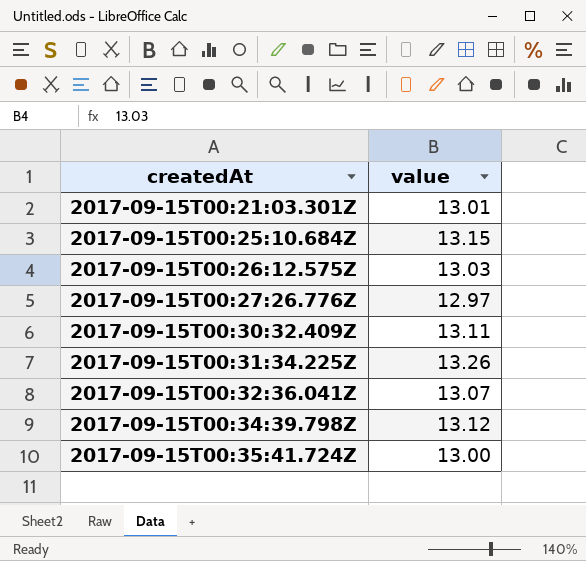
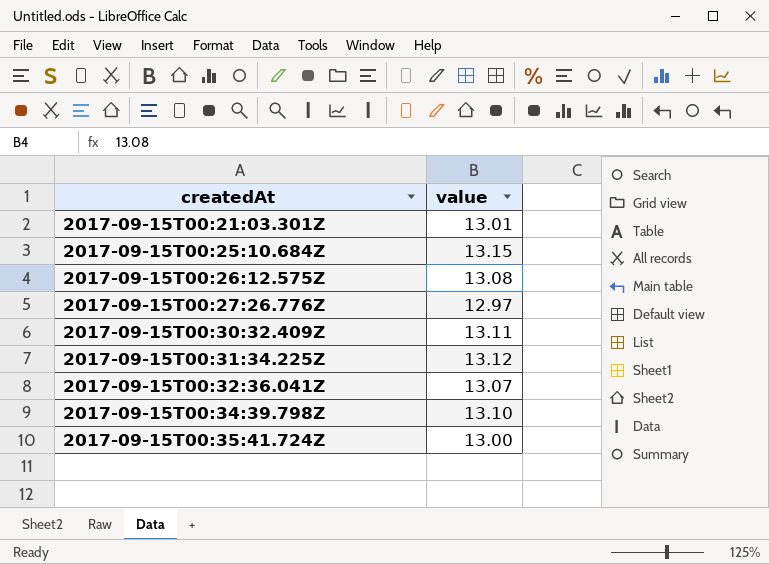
2017-09-15T00:26:12.575Z | value: 13.03 -> 13.08
2017-09-15T00:31:34.225Z | value: 13.26 -> 13.12
2017-09-15T00:34:39.798Z | value: 13.12 -> 13.10

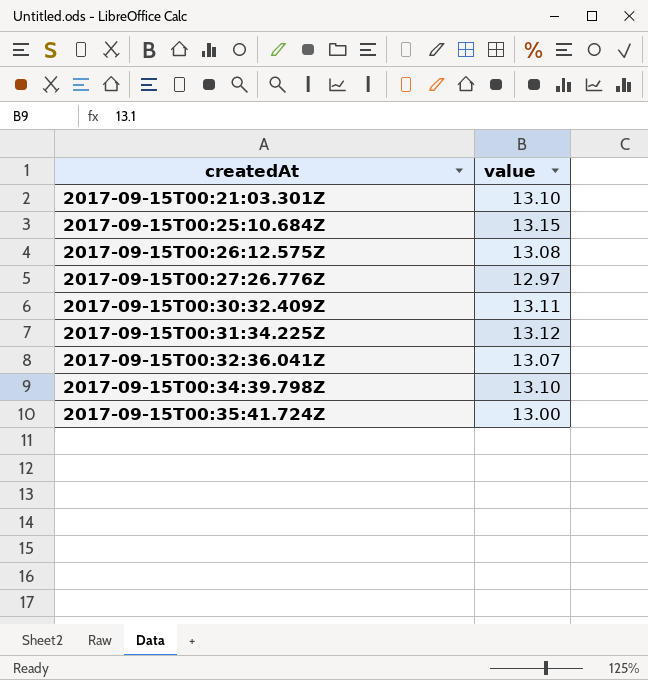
2017-09-15T00:21:03.301Z | value: 13.01 -> 13.10

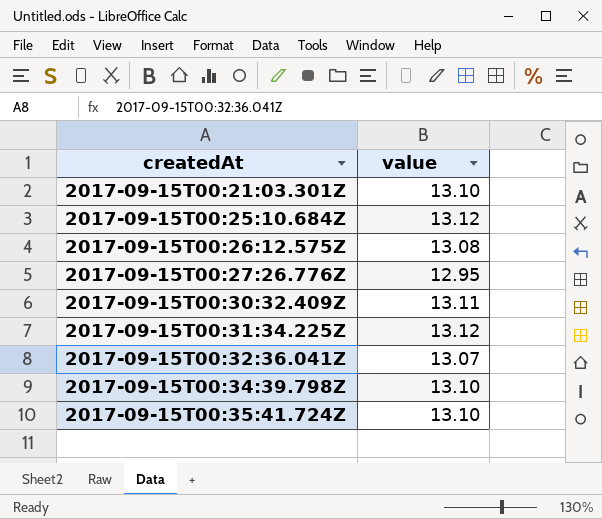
2017-09-15T00:25:10.684Z | value: 13.15 -> 13.12
2017-09-15T00:27:26.776Z | value: 12.97 -> 12.95
2017-09-15T00:35:41.724Z | value: 13.00 -> 13.10

